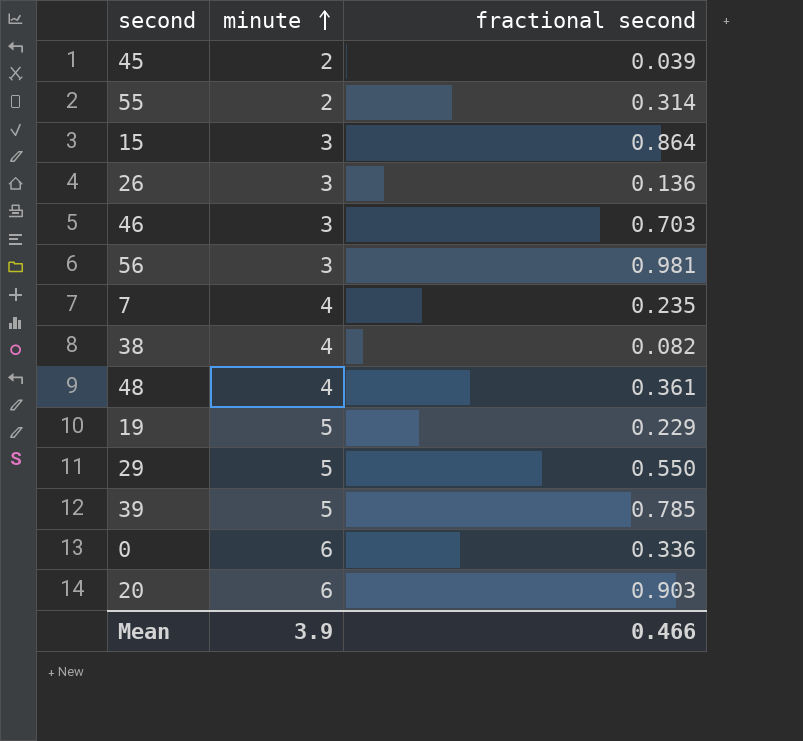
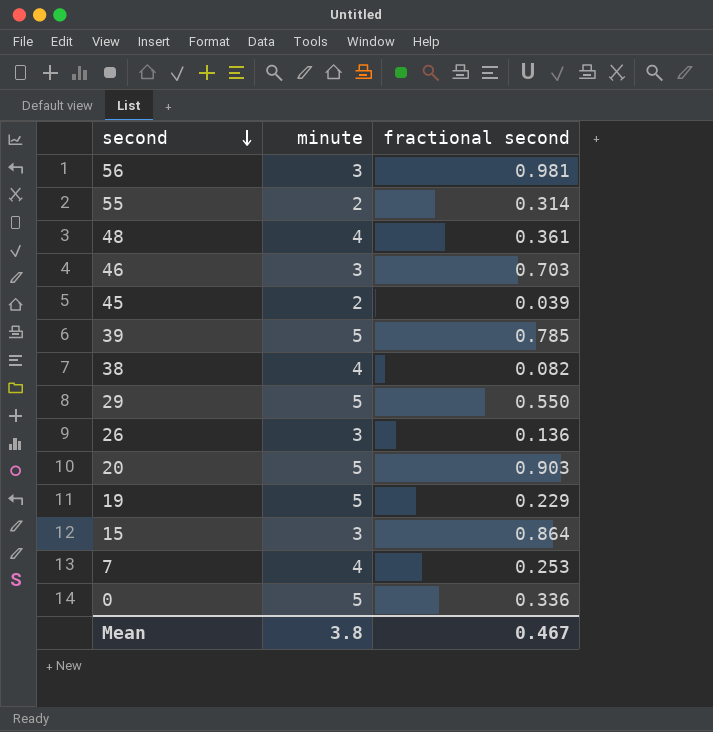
row order: minute ascending -> second descending
20 | minute: 6 -> 5
7 | fractional second: 0.235 -> 0.253
0 | minute: 6 -> 5
Mean | minute: 3.9 -> 3.8
Mean | fractional second: 0.466 -> 0.467

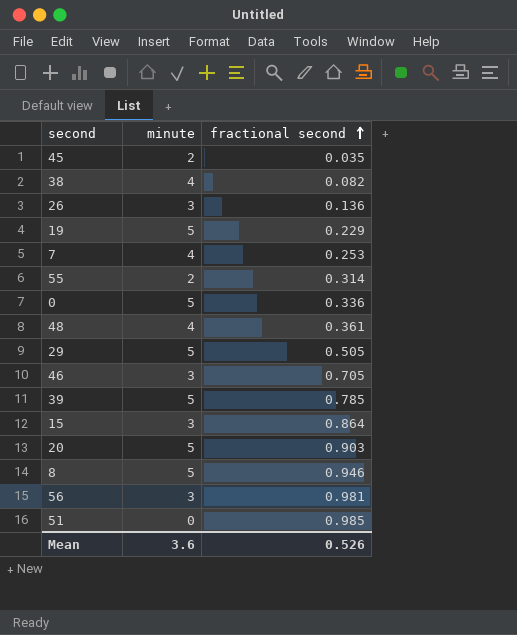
row order: second descending -> fractional second ascending
45 | fractional second: 0.039 -> 0.035
29 | fractional second: 0.550 -> 0.505
46 | fractional second: 0.703 -> 0.705
row 8: none -> 5 | 0.946
row 51: none -> 0 | 0.985
Mean | minute: 3.8 -> 3.6
Mean | fractional second: 0.467 -> 0.526

